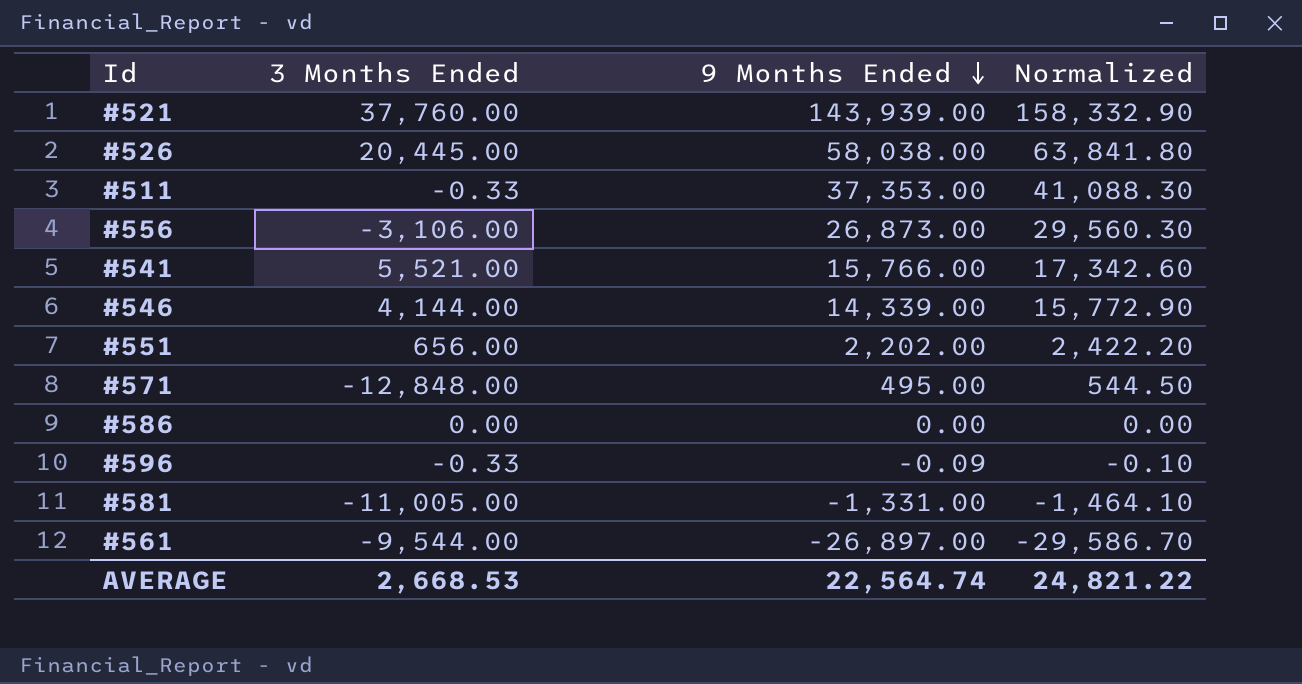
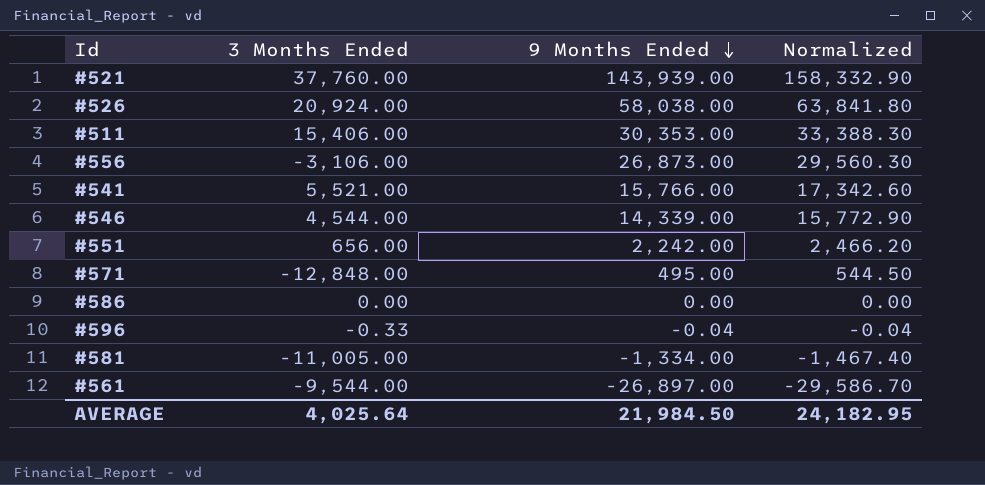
#526 | 3 Months Ended: 20,445.00 -> 20,924.00
#511 | 3 Months Ended: -0.33 -> 15,406.00
#511 | 9 Months Ended: 37,353.00 -> 30,353.00
#511 | Normalized: 41,088.30 -> 33,388.30
#546 | 3 Months Ended: 4,144.00 -> 4,544.00
#551 | 9 Months Ended: 2,202.00 -> 2,242.00
#551 | Normalized: 2,422.20 -> 2,466.20
#596 | 9 Months Ended: -0.09 -> -0.04
#596 | Normalized: -0.10 -> -0.04
#581 | 9 Months Ended: -1,331.00 -> -1,334.00
#581 | Normalized: -1,464.10 -> -1,467.40
AVERAGE | 3 Months Ended: 2,668.53 -> 4,025.64
AVERAGE | 9 Months Ended: 22,564.74 -> 21,984.50
AVERAGE | Normalized: 24,821.22 -> 24,182.95

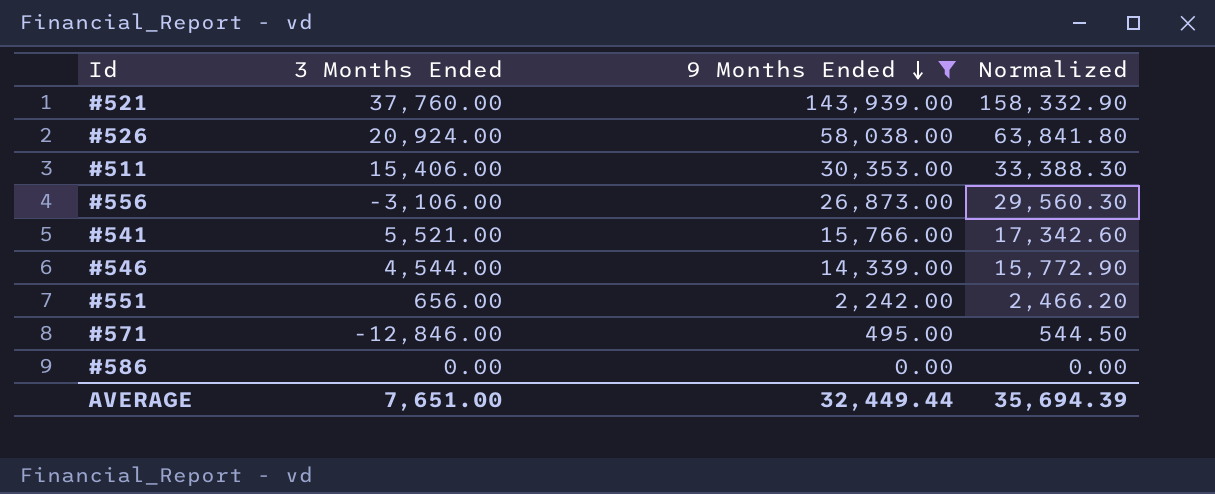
filter: none -> 9 Months Ended >= 0.00
#571 | 3 Months Ended: -12,848.00 -> -12,846.00
AVERAGE | 3 Months Ended: 4,025.64 -> 7,651.00
AVERAGE | 9 Months Ended: 21,984.50 -> 32,449.44
AVERAGE | Normalized: 24,182.95 -> 35,694.39

